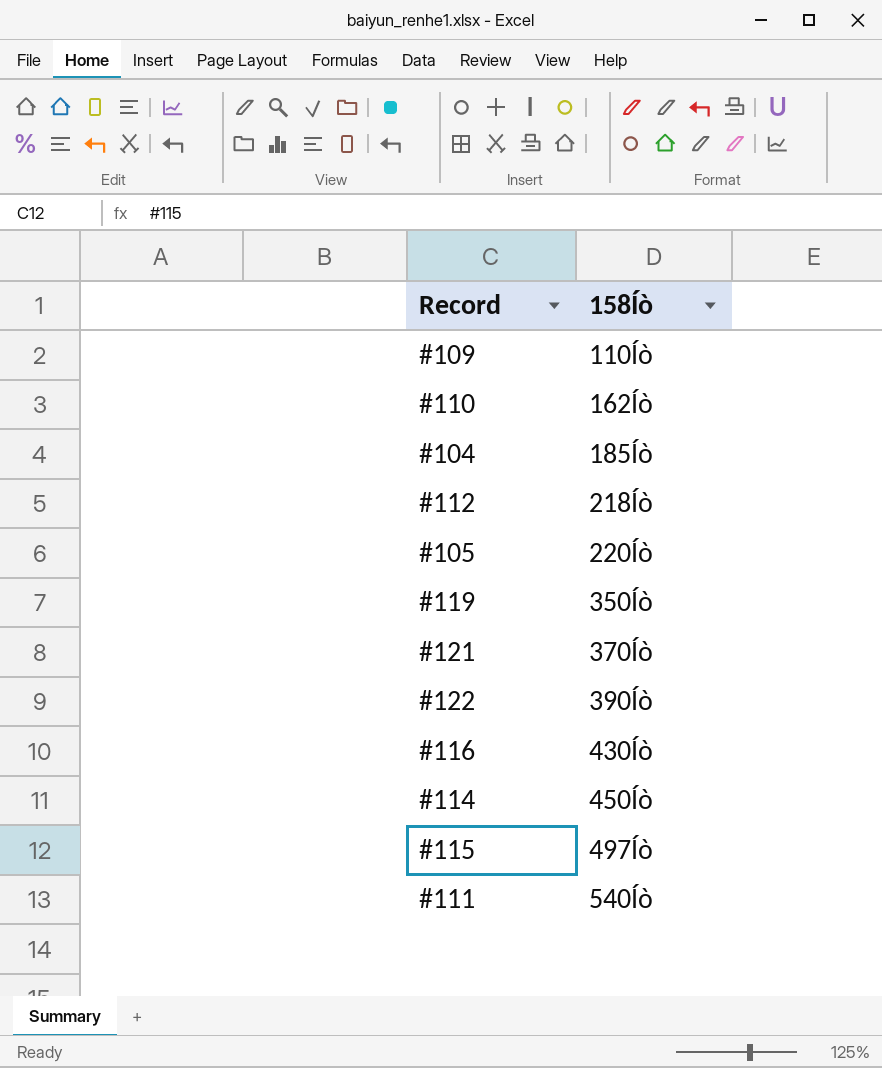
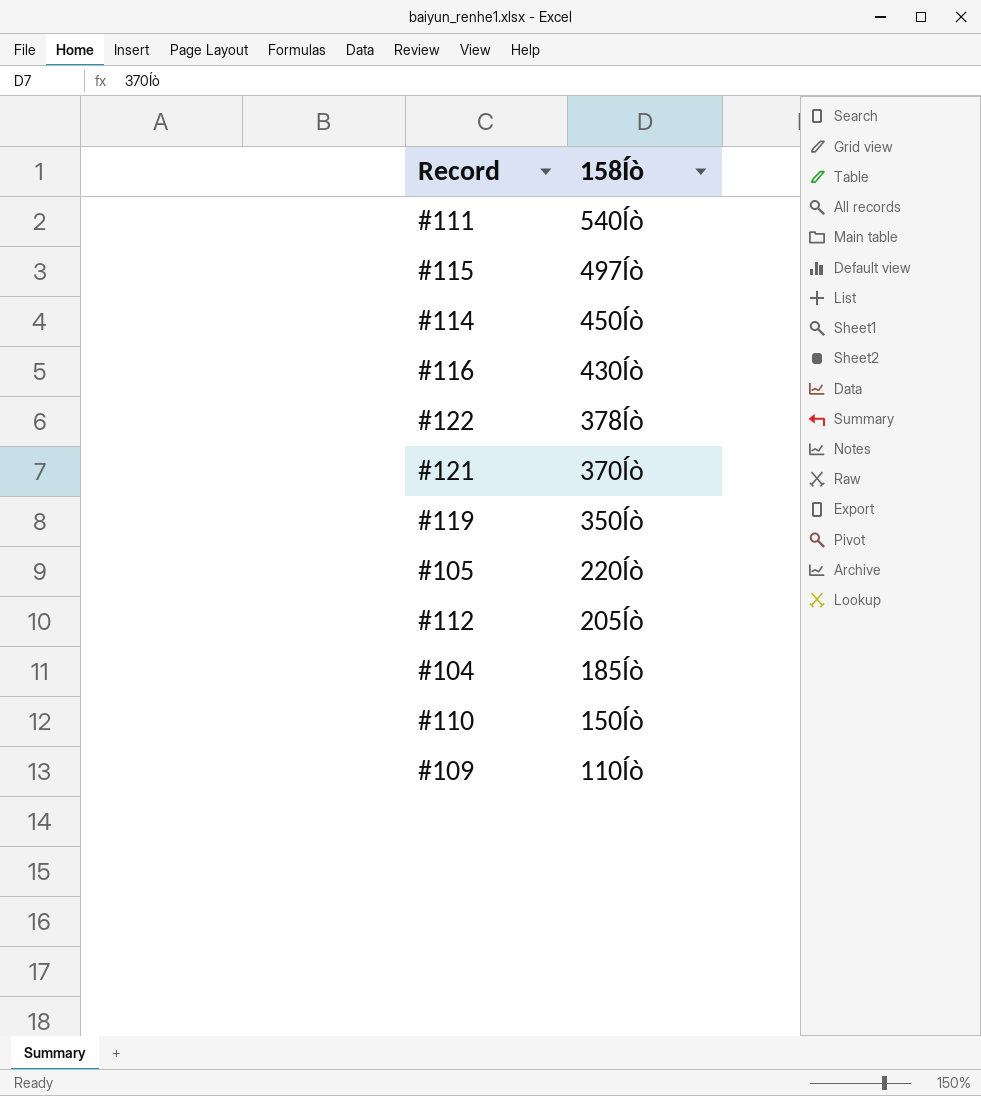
row order: 158Íò ascending -> 158Íò descending
#122 | 158Íò: 390Íò -> 378Íò
#112 | 158Íò: 218Íò -> 205Íò
#110 | 158Íò: 162Íò -> 150Íò

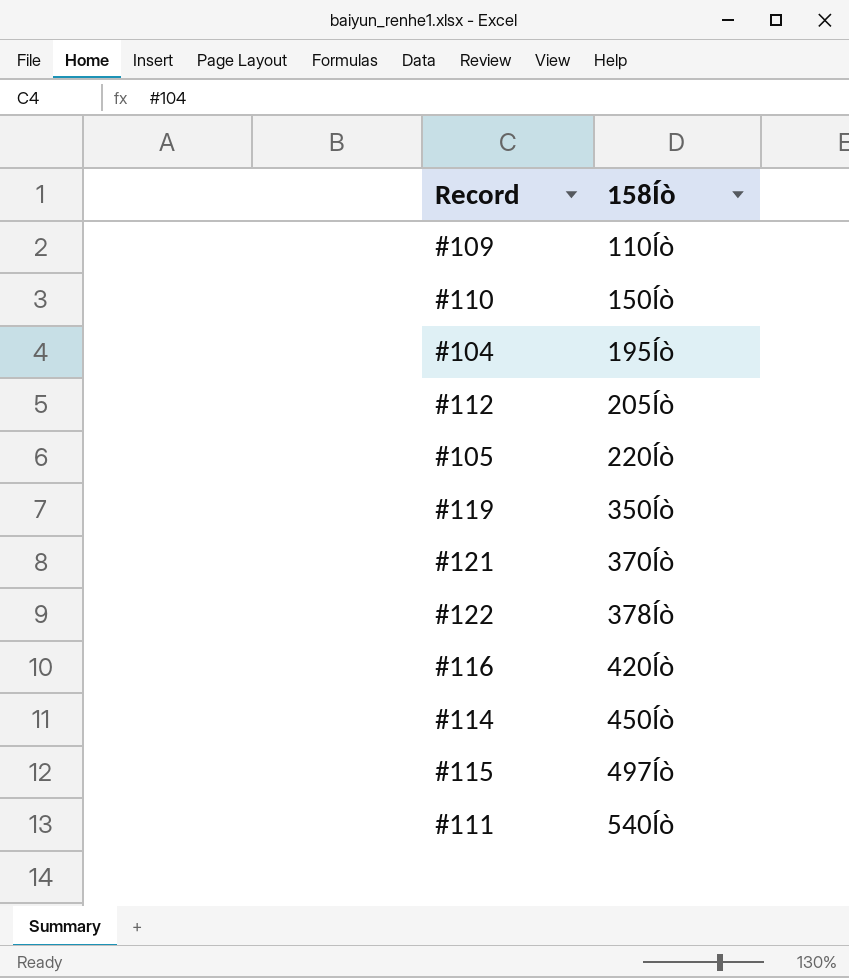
row order: 158Íò descending -> 158Íò ascending
#104 | 158Íò: 185Íò -> 195Íò
#116 | 158Íò: 430Íò -> 420Íò

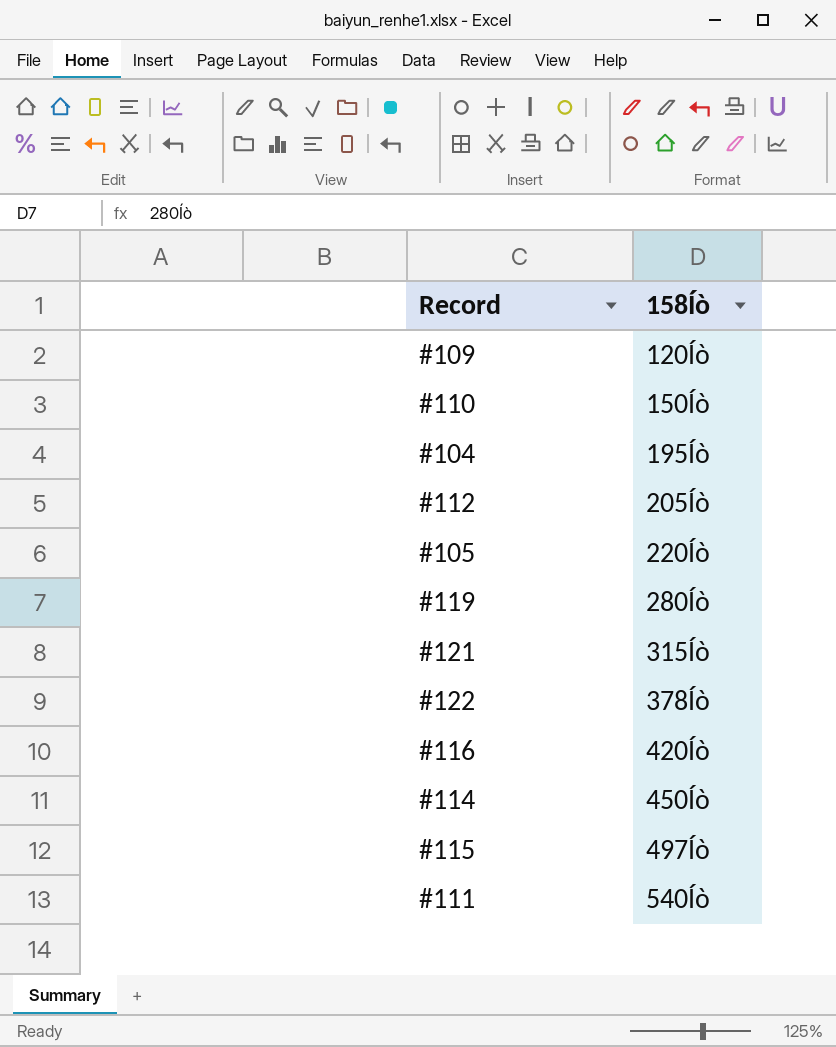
#109 | 158Íò: 110Íò -> 120Íò
#119 | 158Íò: 350Íò -> 280Íò
#121 | 158Íò: 370Íò -> 315Íò

